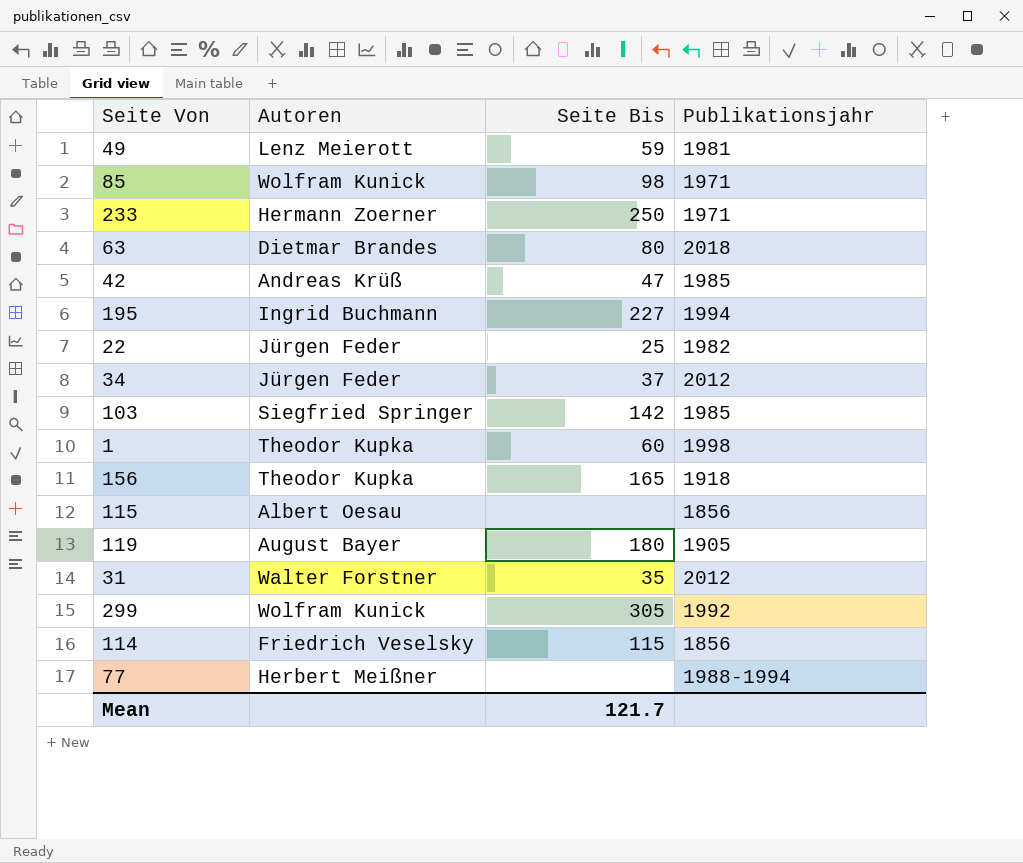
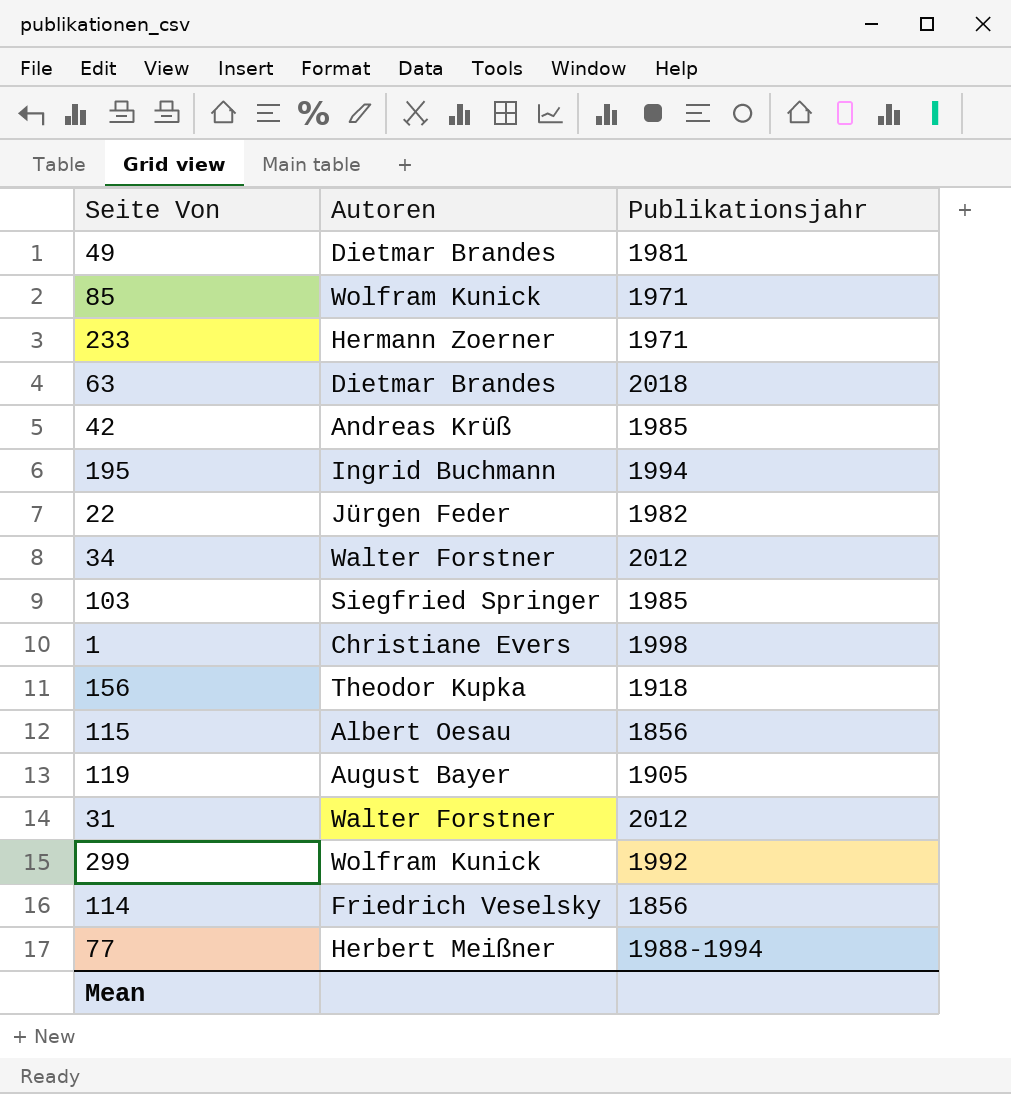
column Seite Bis | position: 3 -> none
49 | Autoren: Lenz Meierott -> Dietmar Brandes
34 | Autoren: Jürgen Feder -> Walter Forstner
1 | Autoren: Theodor Kupka -> Christiane Evers

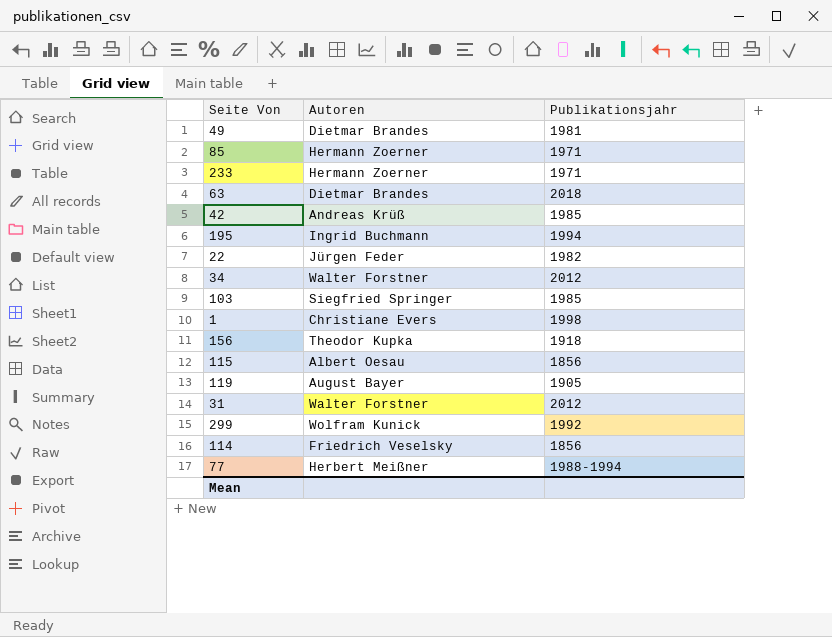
85 | Autoren: Wolfram Kunick -> Hermann Zoerner

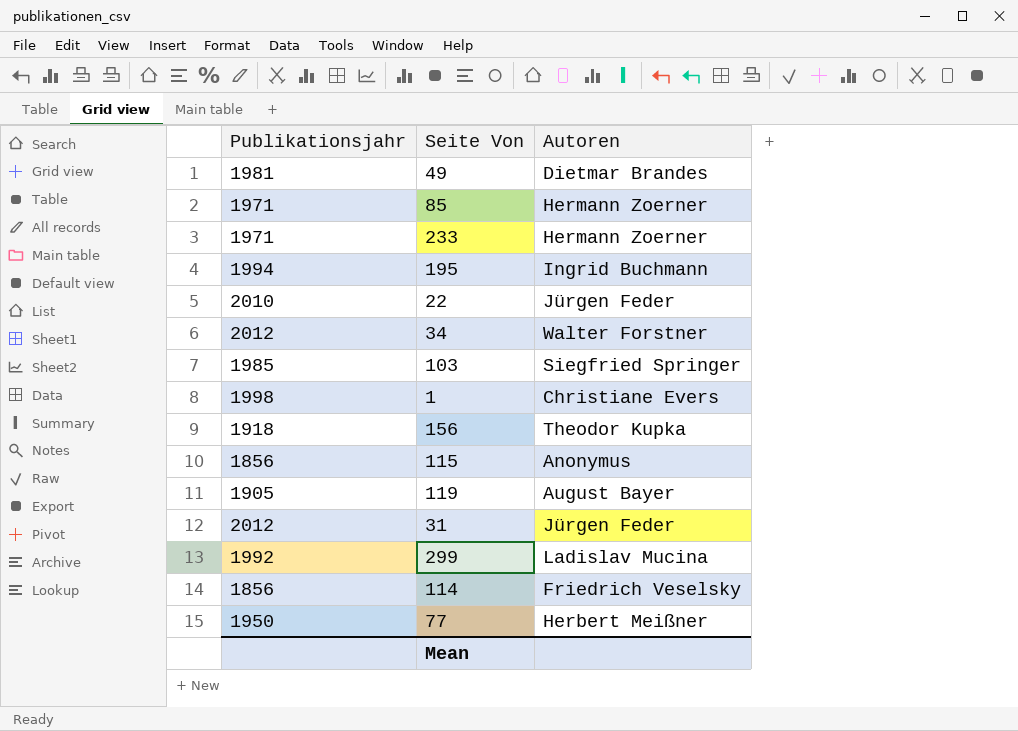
column Publikationsjahr | position: 3 -> 1
row 63: Dietmar Brandes | 2018 -> none
row 42: Andreas Krüß | 1985 -> none
22 | Publikationsjahr: 1982 -> 2010
115 | Autoren: Albert Oesau -> Anonymus
31 | Autoren: Walter Forstner -> Jürgen Feder
299 | Autoren: Wolfram Kunick -> Ladislav Mucina
77 | Publikationsjahr: 1988-1994 -> 1950

